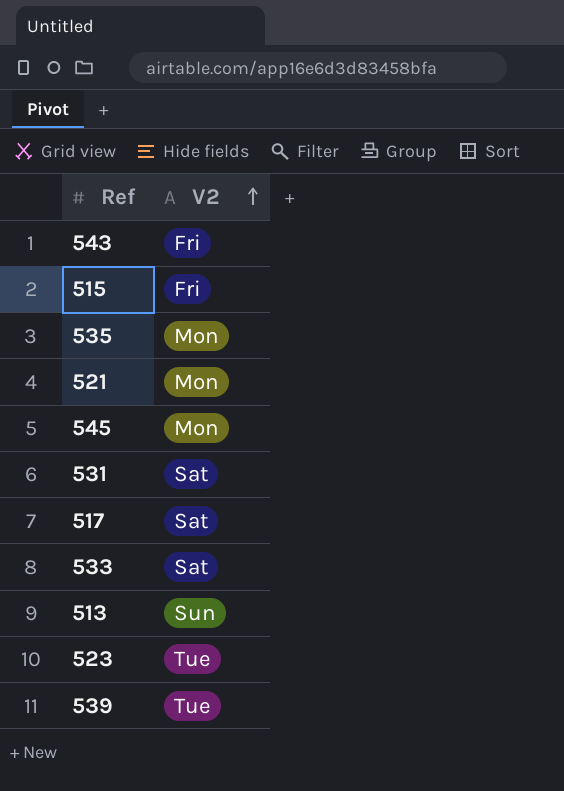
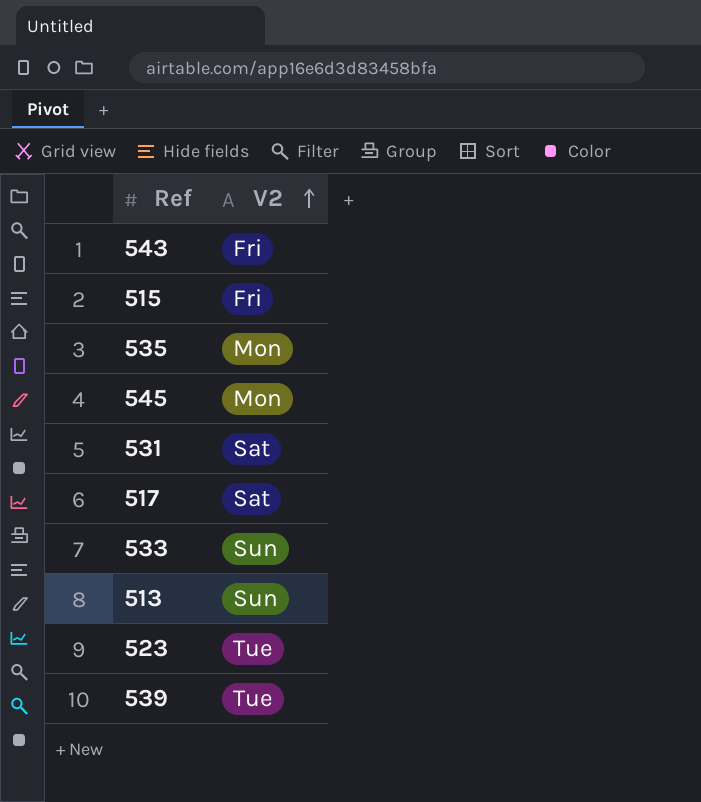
row 521: Mon -> none
533 | V2: Sat -> Sun

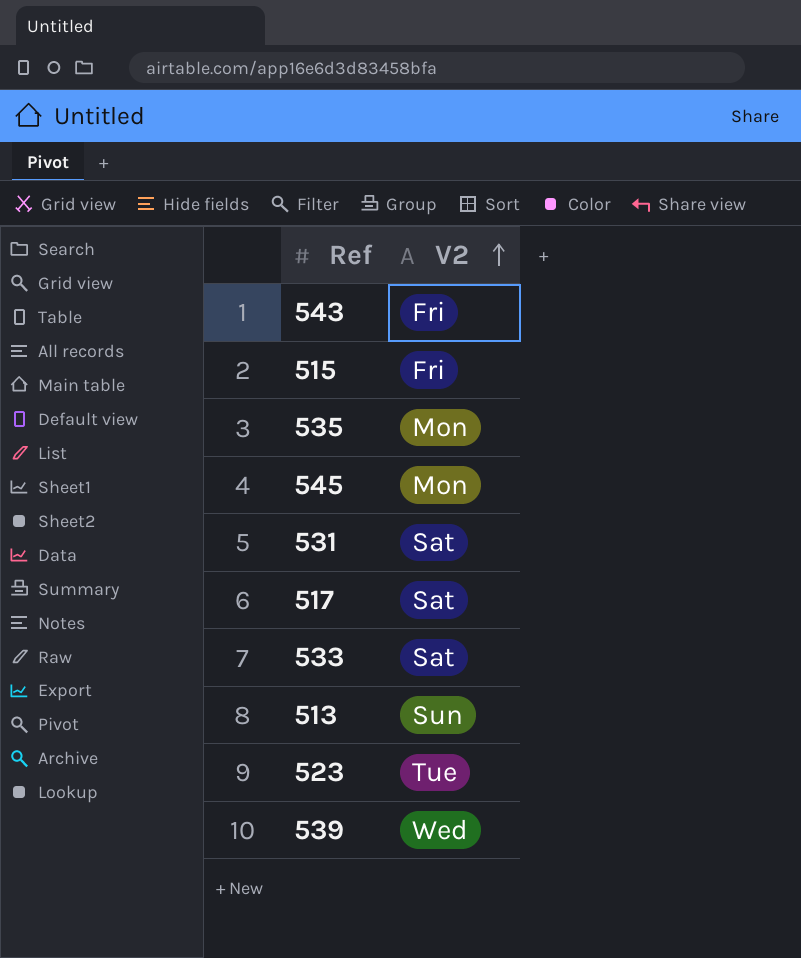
533 | V2: Sun -> Sat
539 | V2: Tue -> Wed

